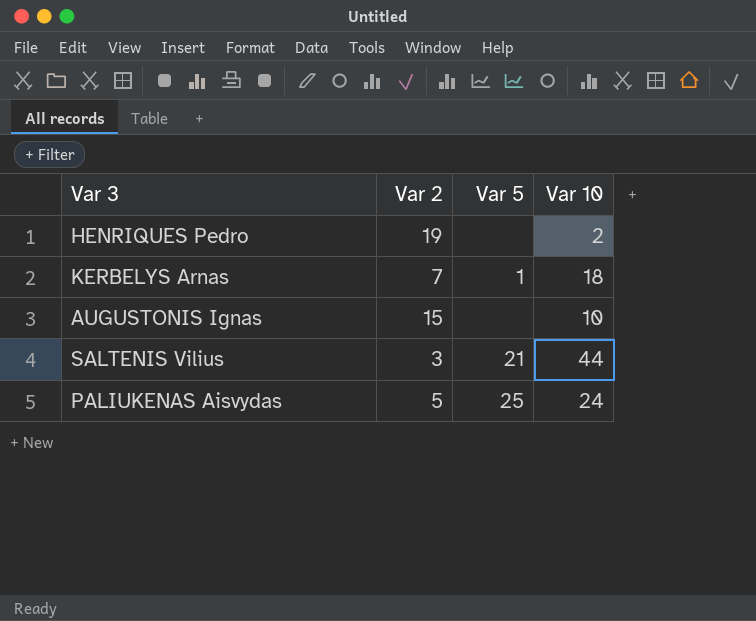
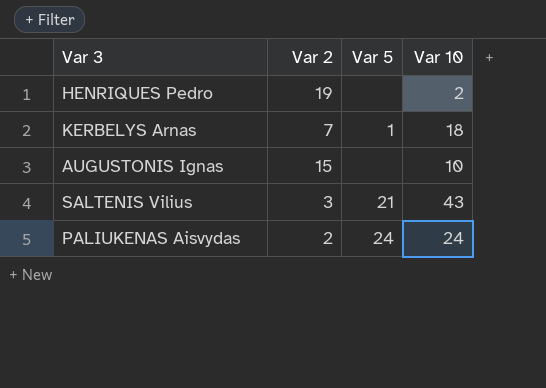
SALTENIS Vilius | Var 10: 44 -> 43
PALIUKENAS Aisvydas | Var 2: 5 -> 2
PALIUKENAS Aisvydas | Var 5: 25 -> 24

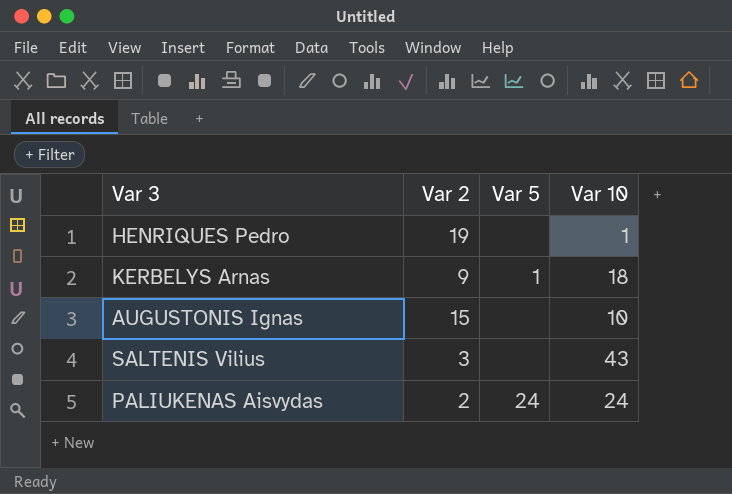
HENRIQUES Pedro | Var 10: 2 -> 1
KERBELYS Arnas | Var 2: 7 -> 9
SALTENIS Vilius | Var 5: 21 -> none

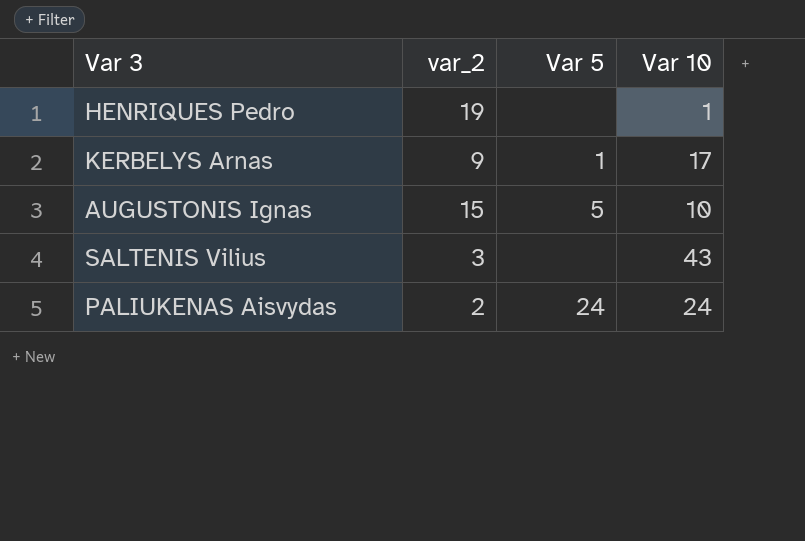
column name: Var 2 -> var_2
KERBELYS Arnas | Var 10: 18 -> 17
AUGUSTONIS Ignas | Var 5: none -> 5

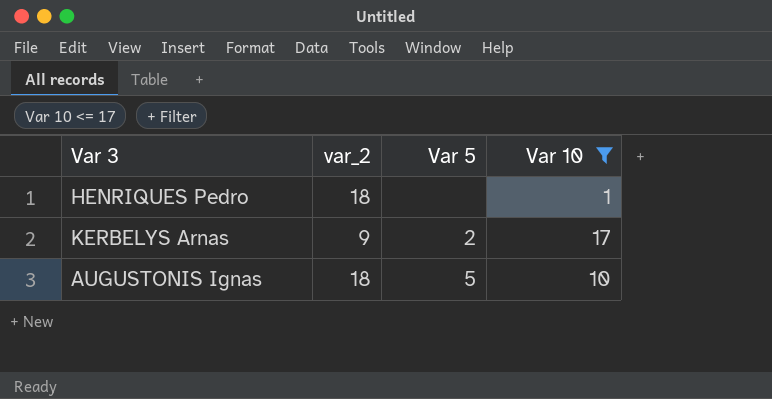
filter: none -> Var 10 <= 17
HENRIQUES Pedro | var_2: 19 -> 18
KERBELYS Arnas | Var 5: 1 -> 2
AUGUSTONIS Ignas | var_2: 15 -> 18

